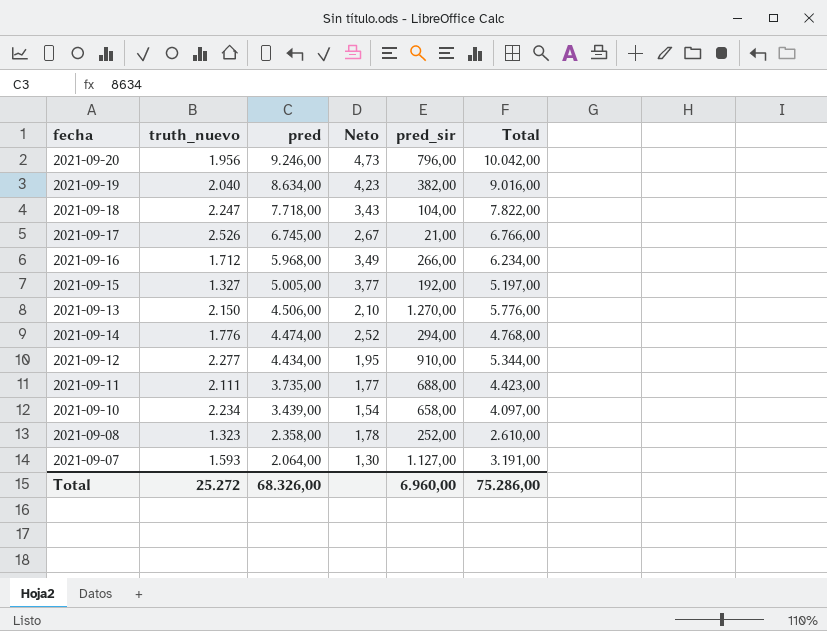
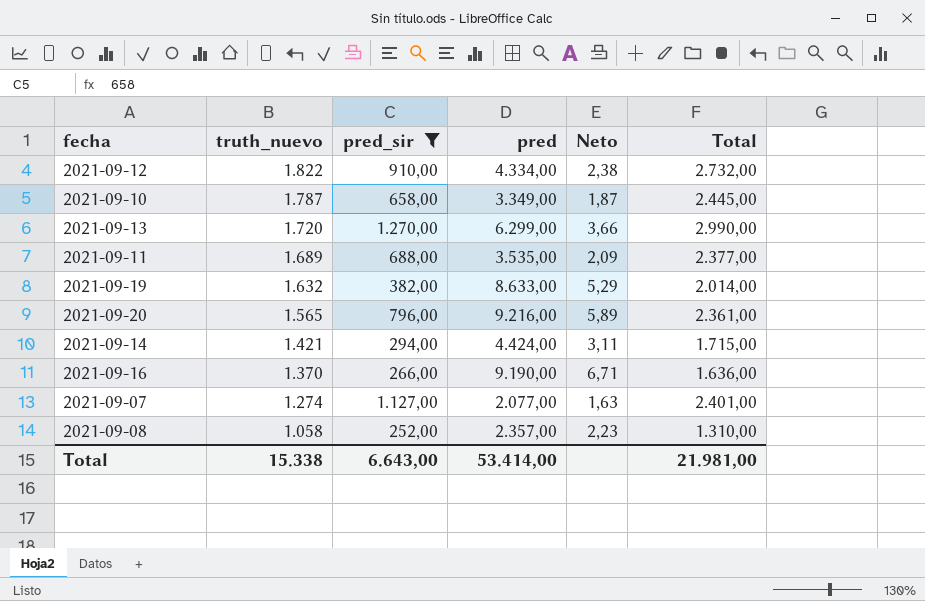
filter: none -> pred_sir >= 252,00
row order: pred descending -> truth_nuevo descending
column pred_sir | position: 5 -> 3
column Total | formula: [pred] + [pred_sir] -> [truth_nuevo] + [pred_sir]
2021-09-12 | truth_nuevo: 2.277 -> 1.822
2021-09-12 | pred: 4.434,00 -> 4.334,00
2021-09-12 | Neto: 1,95 -> 2,38
2021-09-10 | truth_nuevo: 2.234 -> 1.787
2021-09-10 | pred: 3.439,00 -> 3.349,00
2021-09-10 | Neto: 1,54 -> 1,87
2021-09-13 | truth_nuevo: 2.150 -> 1.720
2021-09-13 | pred: 4.506,00 -> 6.299,00
2021-09-13 | Neto: 2,10 -> 3,66
2021-09-11 | truth_nuevo: 2.111 -> 1.689
2021-09-11 | pred: 3.735,00 -> 3.535,00
2021-09-11 | Neto: 1,77 -> 2,09
2021-09-19 | truth_nuevo: 2.040 -> 1.632
2021-09-19 | pred: 8.634,00 -> 8.633,00
2021-09-19 | Neto: 4,23 -> 5,29
2021-09-20 | truth_nuevo: 1.956 -> 1.565
2021-09-20 | pred: 9.246,00 -> 9.216,00
2021-09-20 | Neto: 4,73 -> 5,89
2021-09-14 | truth_nuevo: 1.776 -> 1.421
2021-09-14 | pred: 4.474,00 -> 4.424,00
2021-09-14 | Neto: 2,52 -> 3,11
2021-09-16 | truth_nuevo: 1.712 -> 1.370
2021-09-16 | pred: 5.968,00 -> 9.190,00
2021-09-16 | Neto: 3,49 -> 6,71
2021-09-07 | truth_nuevo: 1.593 -> 1.274
2021-09-07 | pred: 2.064,00 -> 2.077,00
2021-09-07 | Neto: 1,30 -> 1,63
2021-09-08 | truth_nuevo: 1.323 -> 1.058
2021-09-08 | pred: 2.358,00 -> 2.357,00
2021-09-08 | Neto: 1,78 -> 2,23
Total | truth_nuevo: 25.272 -> 15.338
Total | pred_sir: 6.960,00 -> 6.643,00
Total | pred: 68.326,00 -> 53.414,00
Total | Total: 75.286,00 -> 21.981,00

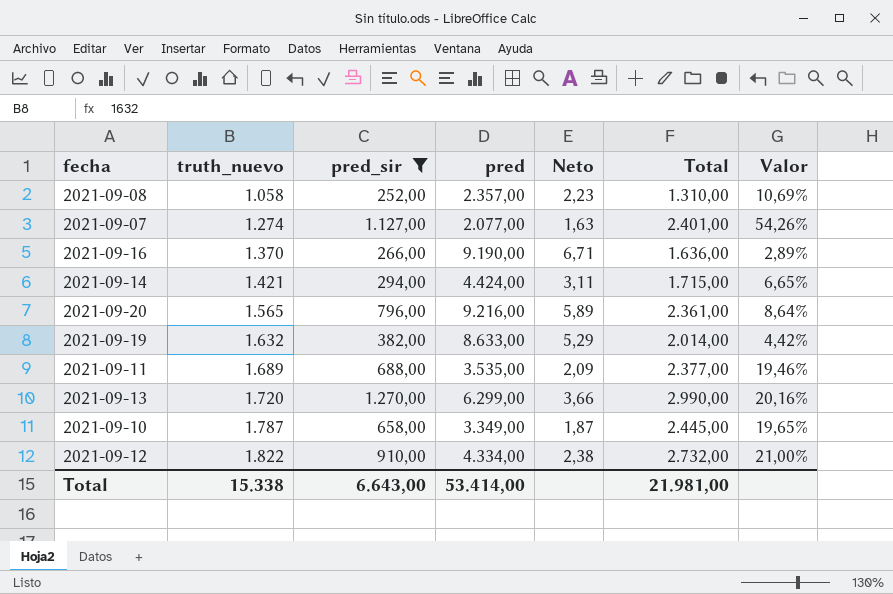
row order: truth_nuevo descending -> truth_nuevo ascending
column Valor | formula: none -> [pred_sir] / [pred]

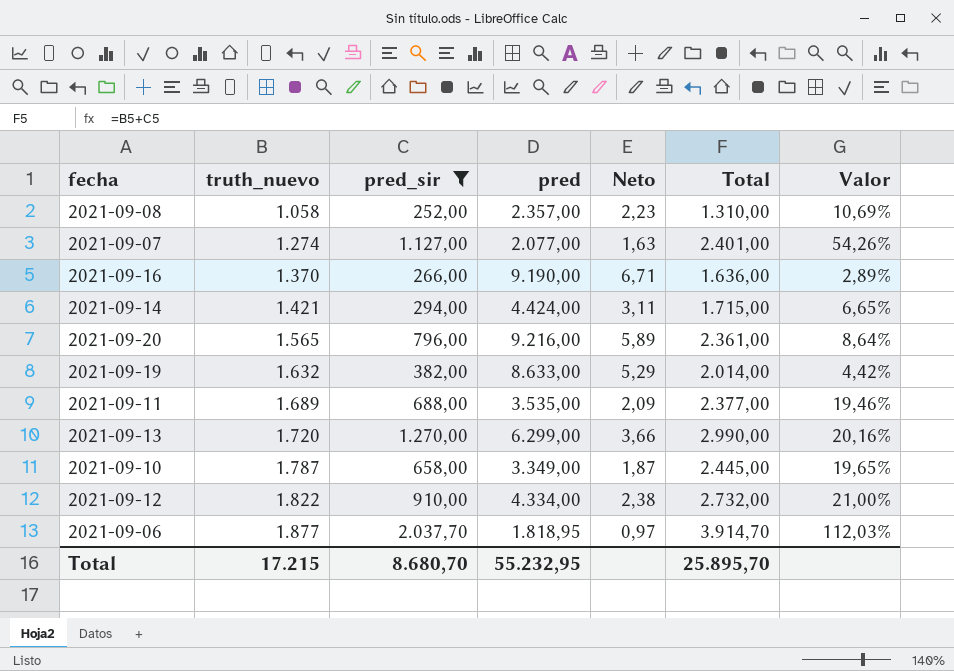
row 2021-09-06: none -> 1.877 | 2.037,70 | 1.818,95 | 0,97 | 3.914,70 | 112,03%
Total | truth_nuevo: 15.338 -> 17.215
Total | pred_sir: 6.643,00 -> 8.680,70
Total | pred: 53.414,00 -> 55.232,95
Total | Total: 21.981,00 -> 25.895,70

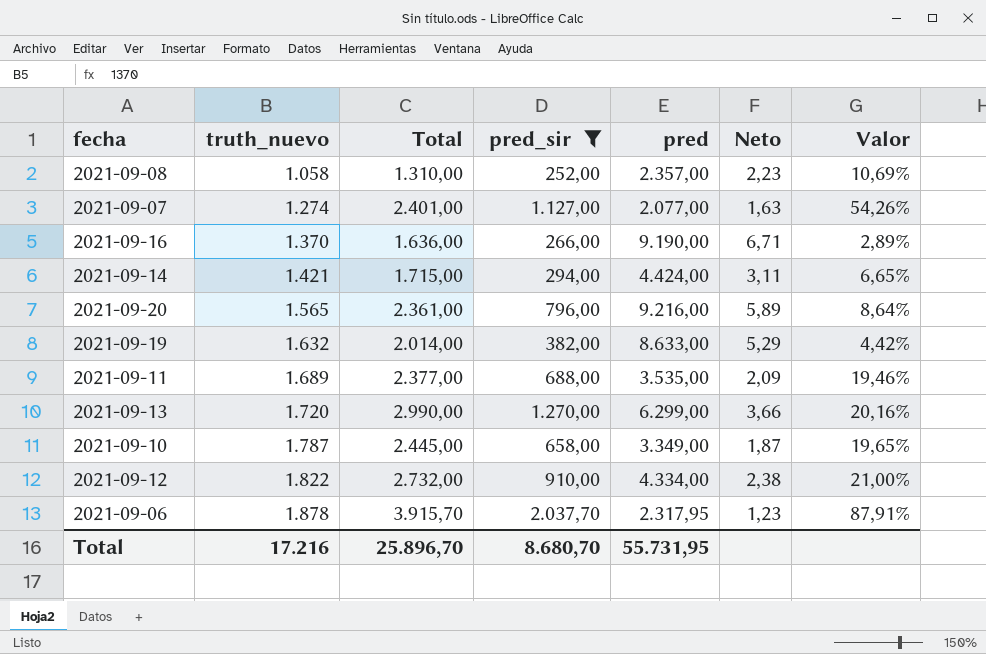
column Total | position: 6 -> 3
2021-09-06 | truth_nuevo: 1.877 -> 1.878
2021-09-06 | Total: 3.914,70 -> 3.915,70
2021-09-06 | pred: 1.818,95 -> 2.317,95
2021-09-06 | Neto: 0,97 -> 1,23
2021-09-06 | Valor: 112,03% -> 87,91%
Total | truth_nuevo: 17.215 -> 17.216
Total | Total: 25.895,70 -> 25.896,70
Total | pred: 55.232,95 -> 55.731,95

